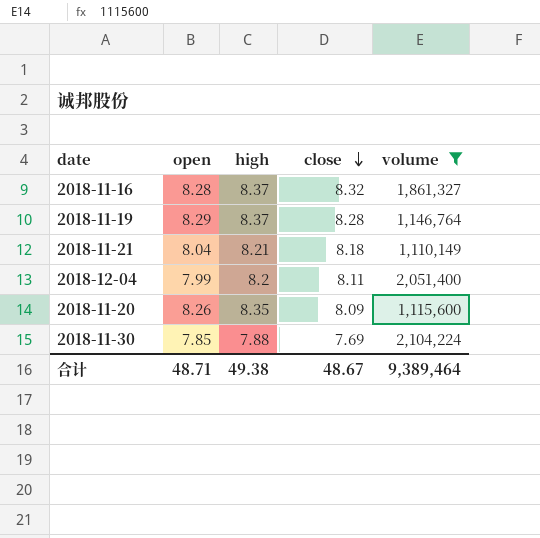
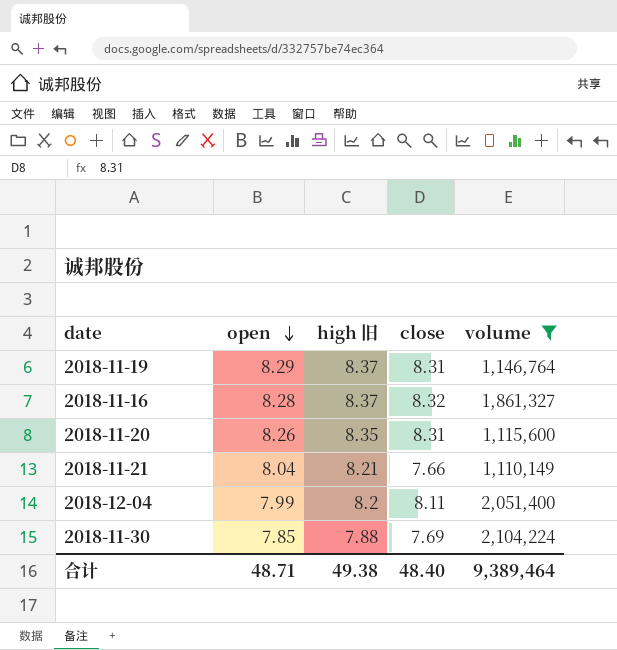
row order: close descending -> open descending
column name: high -> high 旧
2018-11-19 | close: 8.28 -> 8.31
2018-11-20 | close: 8.09 -> 8.31
2018-11-21 | close: 8.18 -> 7.66
合计 | close: 48.67 -> 48.40

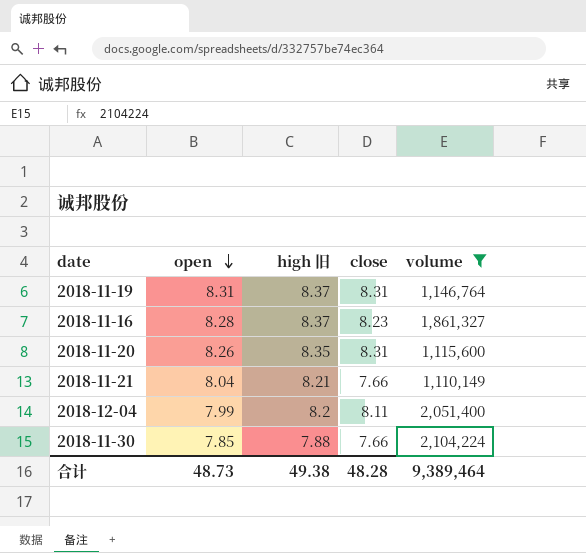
2018-11-19 | open: 8.29 -> 8.31
2018-11-16 | close: 8.32 -> 8.23
2018-11-30 | close: 7.69 -> 7.66
合计 | open: 48.71 -> 48.73
合计 | close: 48.40 -> 48.28

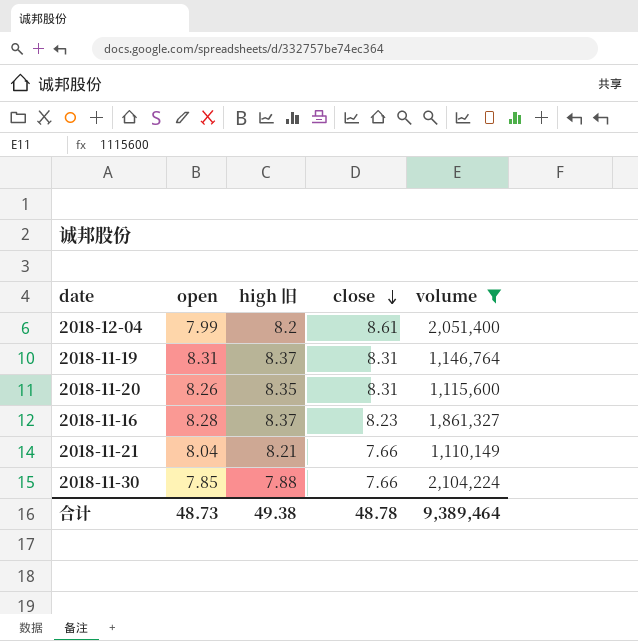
row order: open descending -> close descending
2018-12-04 | close: 8.11 -> 8.61
合计 | close: 48.28 -> 48.78

